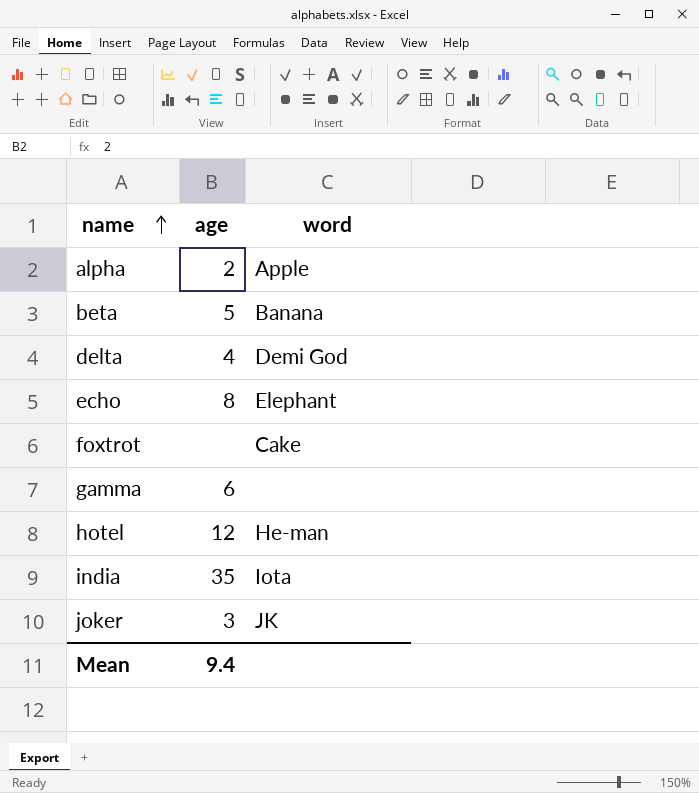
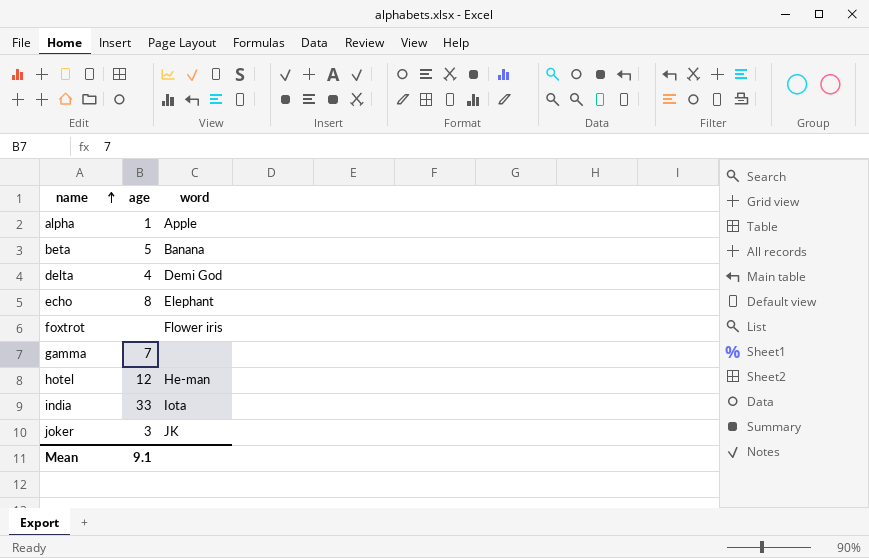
alpha | age: 2 -> 1
foxtrot | word: Cake -> Flower iris
gamma | age: 6 -> 7
india | age: 35 -> 33
Mean | age: 9.4 -> 9.1

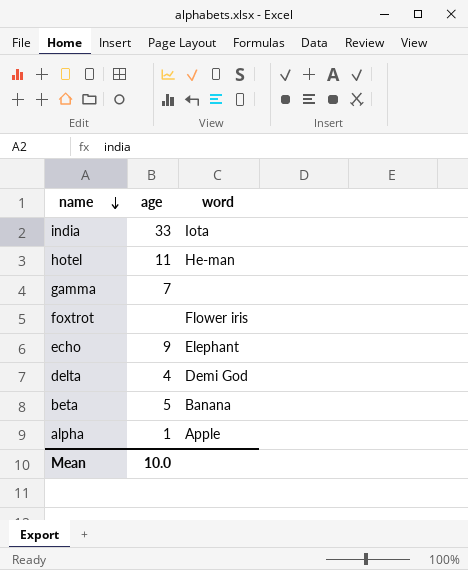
row order: name ascending -> name descending
row joker: 3 | JK -> none
hotel | age: 12 -> 11
echo | age: 8 -> 9
Mean | age: 9.1 -> 10.0

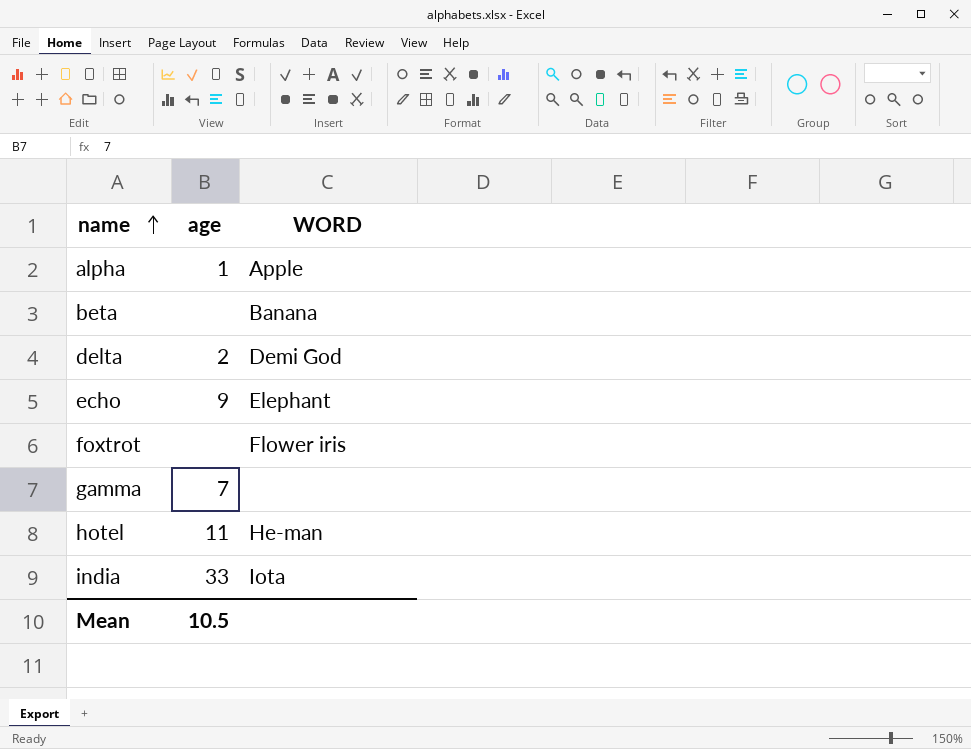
row order: name descending -> name ascending
column name: word -> WORD
beta | age: 5 -> none
delta | age: 4 -> 2
Mean | age: 10.0 -> 10.5

